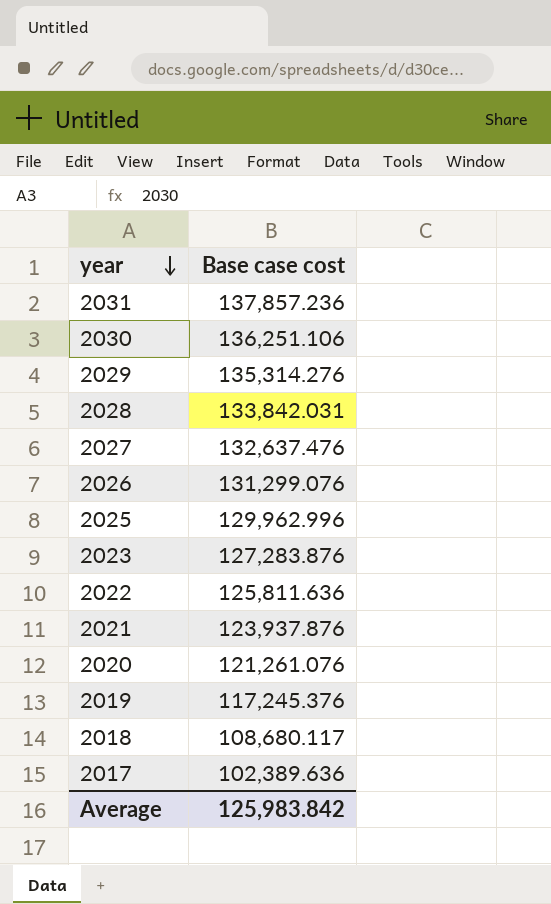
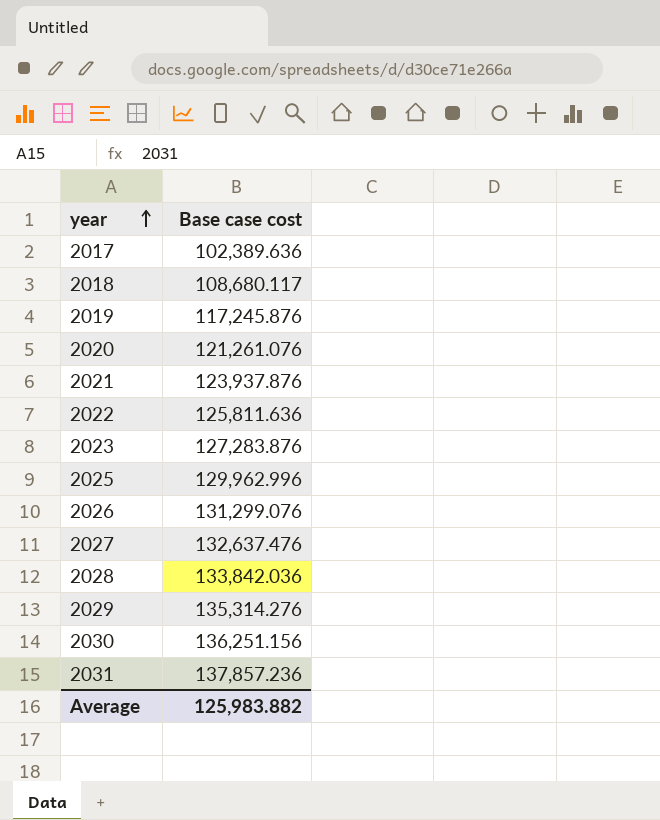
row order: year descending -> year ascending
2019 | Base case cost: 117,245.376 -> 117,245.876
2028 | Base case cost: 133,842.031 -> 133,842.036
2030 | Base case cost: 136,251.106 -> 136,251.156
Average | Base case cost: 125,983.842 -> 125,983.882

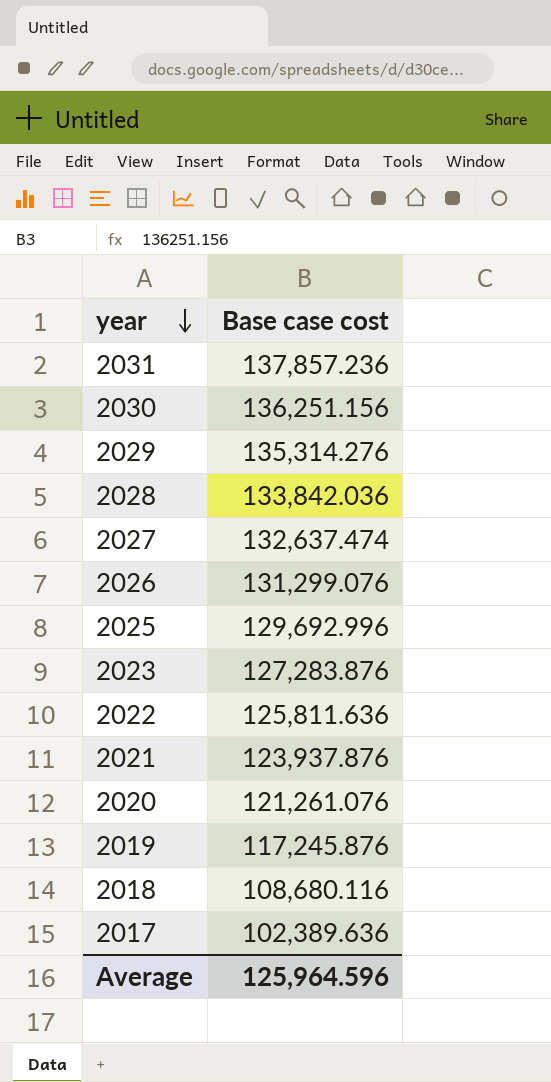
row order: year ascending -> year descending
2027 | Base case cost: 132,637.476 -> 132,637.474
2025 | Base case cost: 129,962.996 -> 129,692.996
2018 | Base case cost: 108,680.117 -> 108,680.116
Average | Base case cost: 125,983.882 -> 125,964.596

